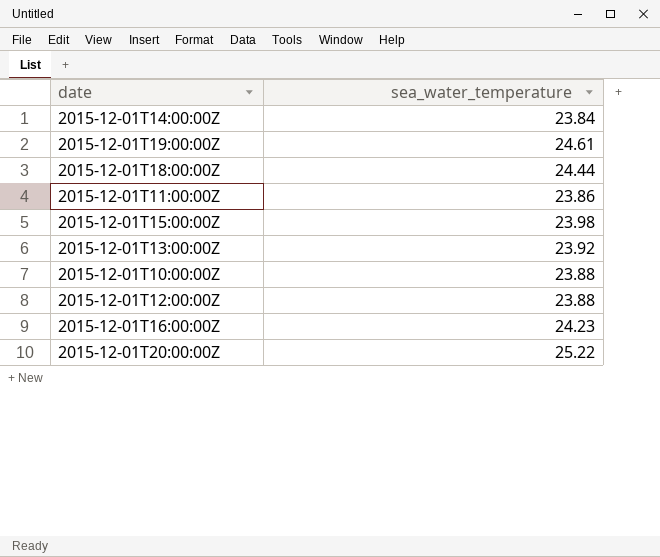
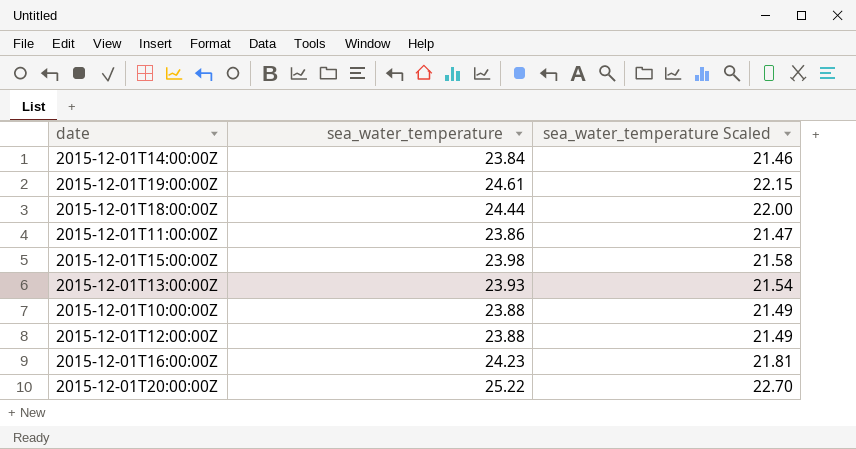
column sea_water_temperature Scaled | formula: none -> [sea_water_temperature] * 0.9
2015-12-01T13:00:00Z | sea_water_temperature: 23.92 -> 23.93

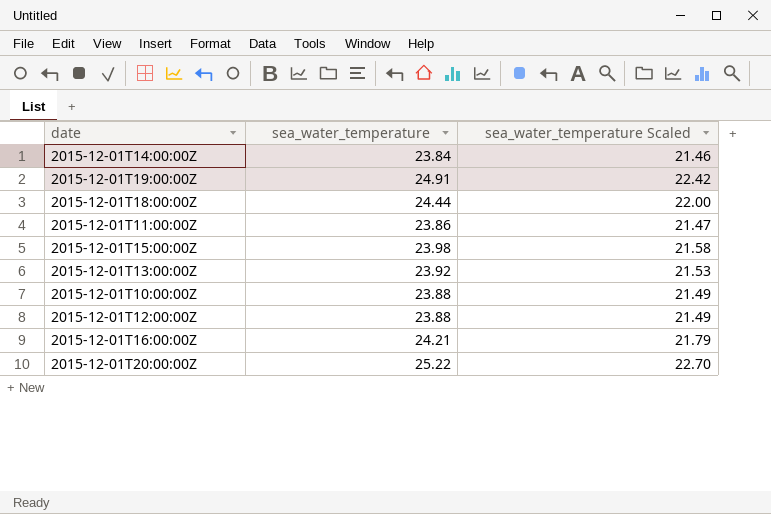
2015-12-01T19:00:00Z | sea_water_temperature: 24.61 -> 24.91
2015-12-01T19:00:00Z | sea_water_temperature Scaled: 22.15 -> 22.42
2015-12-01T13:00:00Z | sea_water_temperature: 23.93 -> 23.92
2015-12-01T13:00:00Z | sea_water_temperature Scaled: 21.54 -> 21.53
2015-12-01T16:00:00Z | sea_water_temperature: 24.23 -> 24.21
2015-12-01T16:00:00Z | sea_water_temperature Scaled: 21.81 -> 21.79

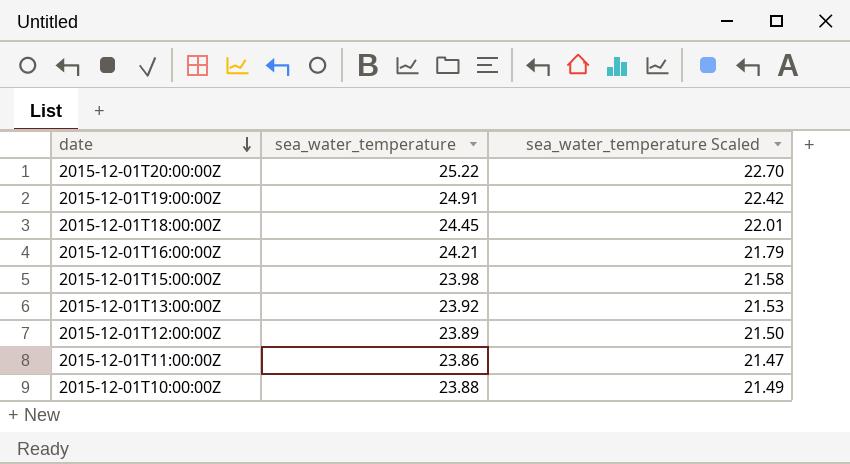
row order: none -> date descending
row 2015-12-01T14:00:00Z: 23.84 | 21.46 -> none
2015-12-01T18:00:00Z | sea_water_temperature: 24.44 -> 24.45
2015-12-01T18:00:00Z | sea_water_temperature Scaled: 22.00 -> 22.01
2015-12-01T12:00:00Z | sea_water_temperature: 23.88 -> 23.89
2015-12-01T12:00:00Z | sea_water_temperature Scaled: 21.49 -> 21.50

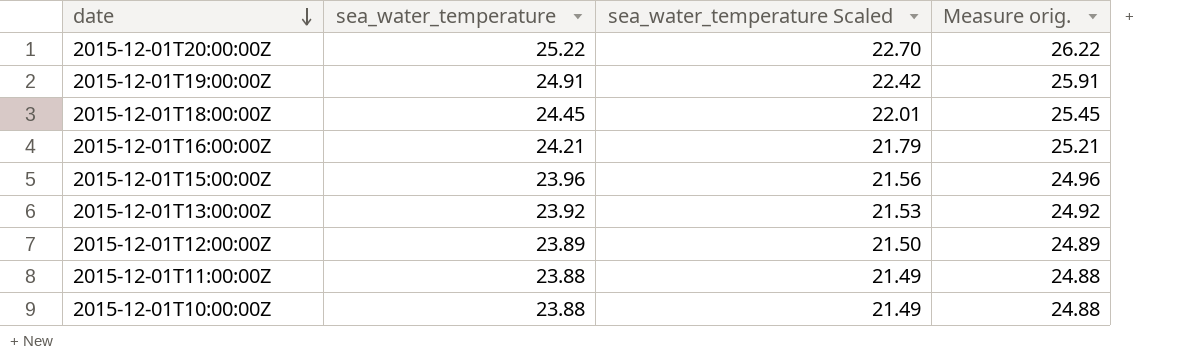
column Measure orig. | formula: none -> [sea_water_temperature] + 1
2015-12-01T15:00:00Z | sea_water_temperature: 23.98 -> 23.96
2015-12-01T15:00:00Z | sea_water_temperature Scaled: 21.58 -> 21.56
2015-12-01T11:00:00Z | sea_water_temperature: 23.86 -> 23.88
2015-12-01T11:00:00Z | sea_water_temperature Scaled: 21.47 -> 21.49

